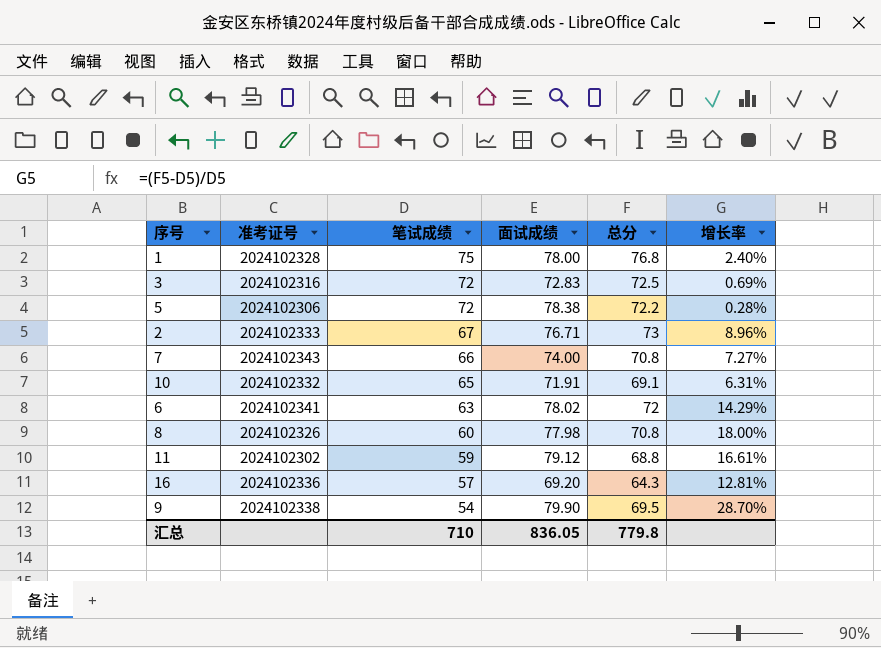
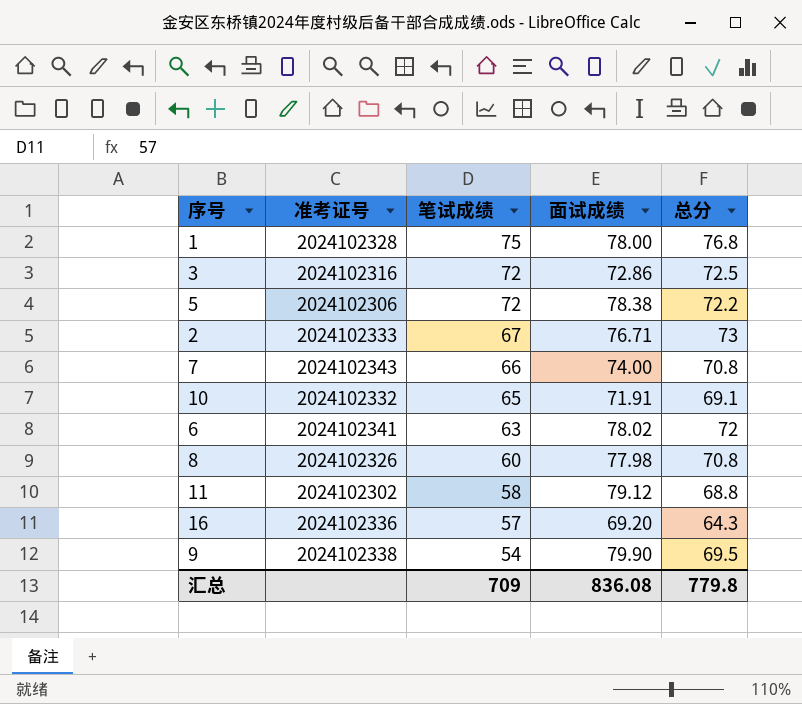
column 增长率 | formula: ([总分] - [笔试成绩]) / [笔试成绩] -> none
3 | 面试成绩: 72.83 -> 72.86
11 | 笔试成绩: 59 -> 58
汇总 | 笔试成绩: 710 -> 709
汇总 | 面试成绩: 836.05 -> 836.08

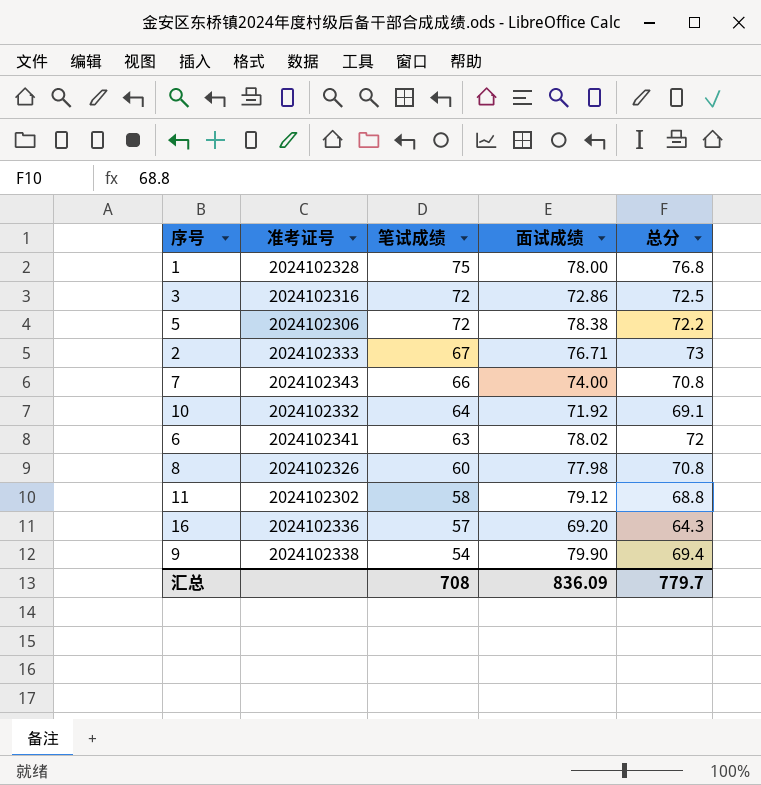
10 | 笔试成绩: 65 -> 64
10 | 面试成绩: 71.91 -> 71.92
9 | 总分: 69.5 -> 69.4
汇总 | 笔试成绩: 709 -> 708
汇总 | 面试成绩: 836.08 -> 836.09
汇总 | 总分: 779.8 -> 779.7

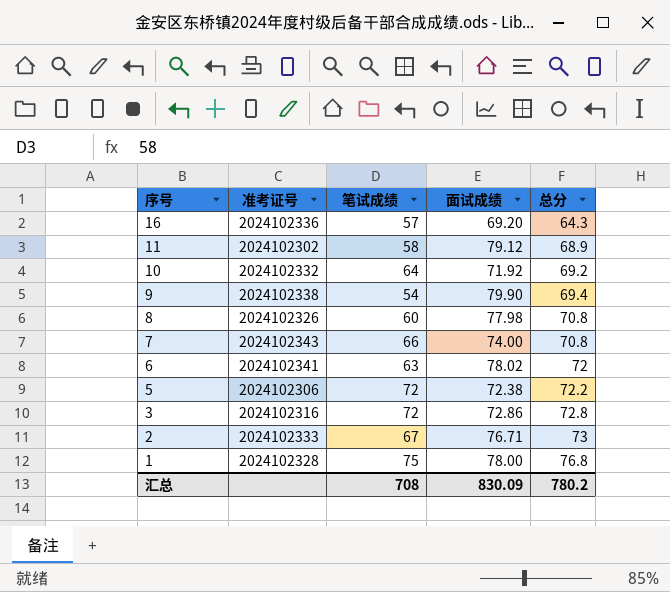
row order: 笔试成绩 descending -> 序号 descending
11 | 总分: 68.8 -> 68.9
10 | 总分: 69.1 -> 69.2
5 | 面试成绩: 78.38 -> 72.38
3 | 总分: 72.5 -> 72.8
汇总 | 面试成绩: 836.09 -> 830.09
汇总 | 总分: 779.7 -> 780.2

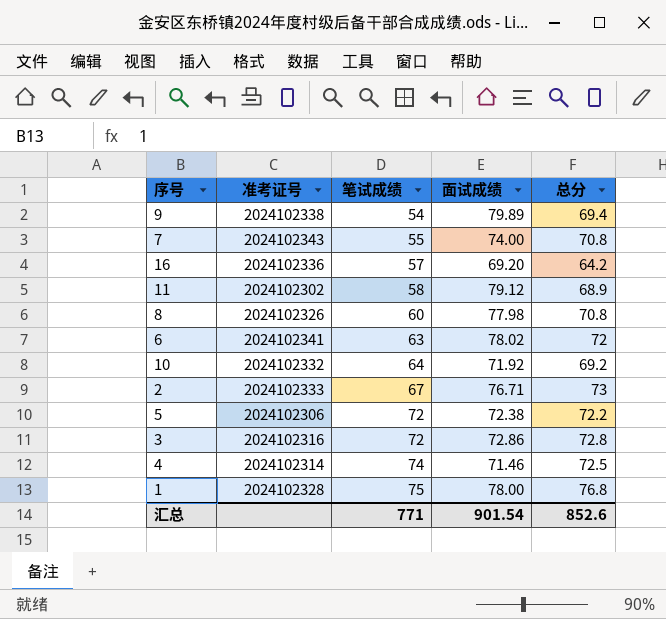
row order: 序号 descending -> 笔试成绩 ascending
9 | 面试成绩: 79.90 -> 79.89
7 | 笔试成绩: 66 -> 55
16 | 总分: 64.3 -> 64.2
row 4: none -> 2024102314 | 74 | 71.46 | 72.5
汇总 | 笔试成绩: 708 -> 771
汇总 | 面试成绩: 830.09 -> 901.54
汇总 | 总分: 780.2 -> 852.6

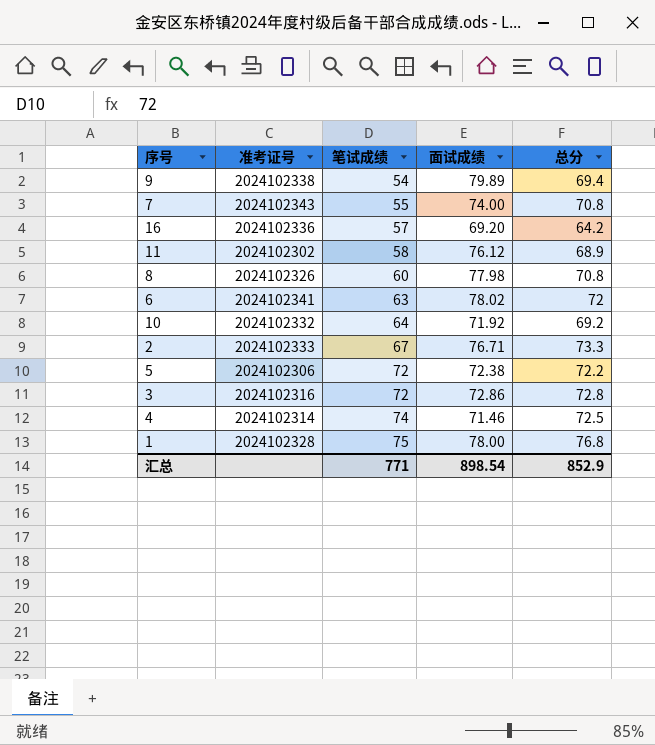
11 | 面试成绩: 79.12 -> 76.12
2 | 总分: 73 -> 73.3
汇总 | 面试成绩: 901.54 -> 898.54
汇总 | 总分: 852.6 -> 852.9

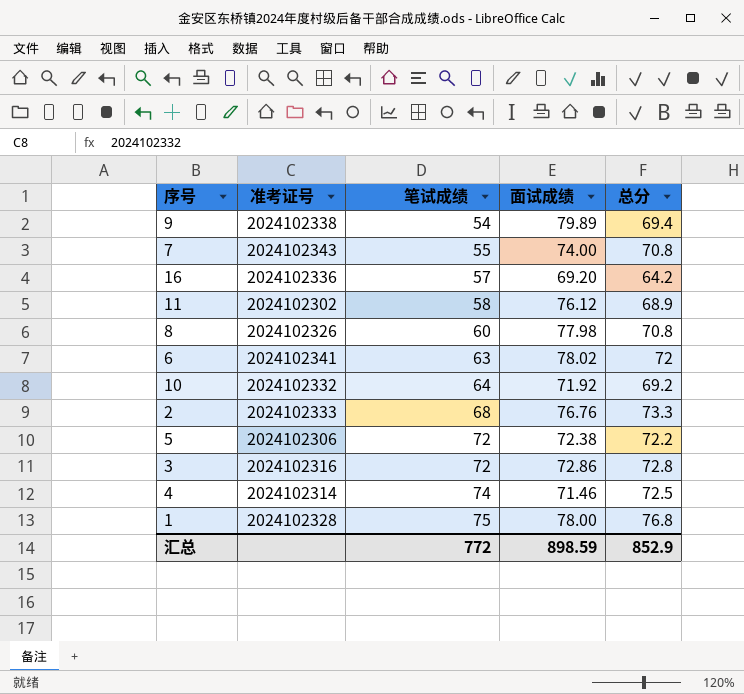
2 | 笔试成绩: 67 -> 68
2 | 面试成绩: 76.71 -> 76.76
汇总 | 笔试成绩: 771 -> 772
汇总 | 面试成绩: 898.54 -> 898.59

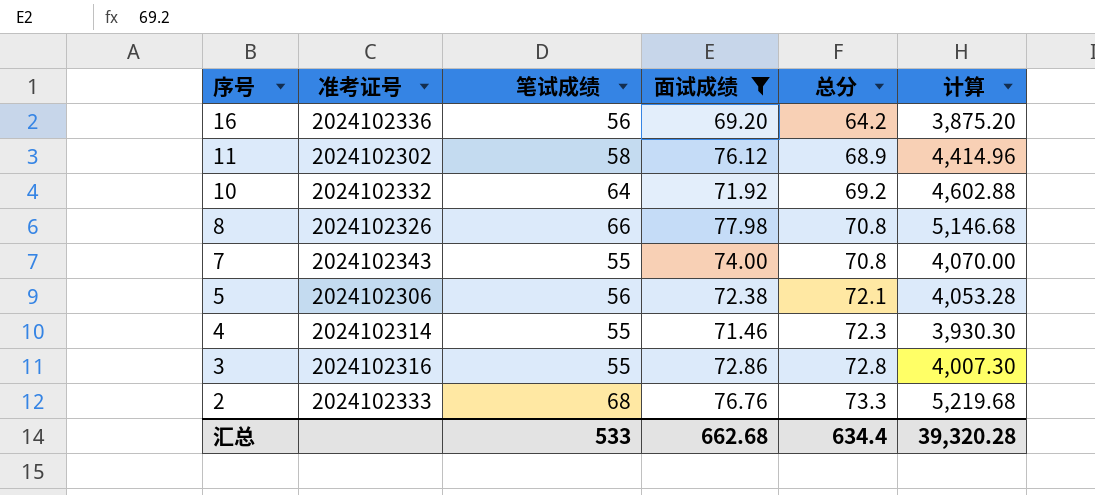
filter: none -> 面试成绩 <= 77.98
row order: 笔试成绩 ascending -> 序号 descending
column 计算 | formula: none -> [笔试成绩] * [面试成绩]
16 | 笔试成绩: 57 -> 56
8 | 笔试成绩: 60 -> 66
5 | 笔试成绩: 72 -> 56
5 | 总分: 72.2 -> 72.1
4 | 笔试成绩: 74 -> 55
4 | 总分: 72.5 -> 72.3
3 | 笔试成绩: 72 -> 55
汇总 | 笔试成绩: 772 -> 533
汇总 | 面试成绩: 898.59 -> 662.68
汇总 | 总分: 852.9 -> 634.4

